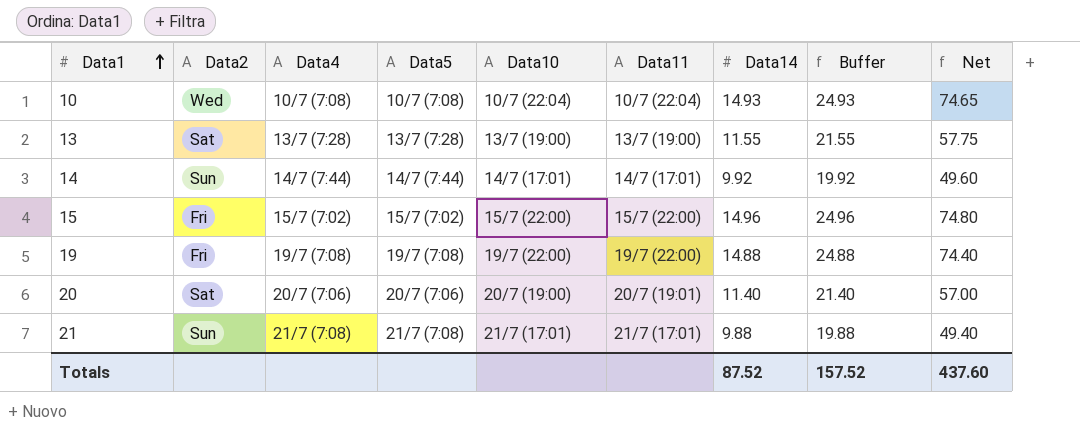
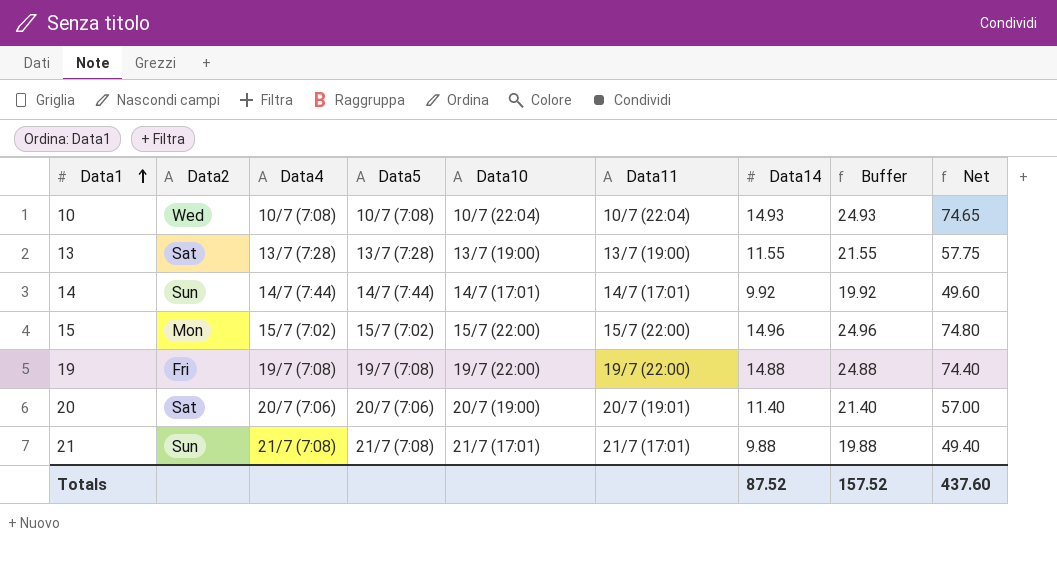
15 | Data2: Fri -> Mon

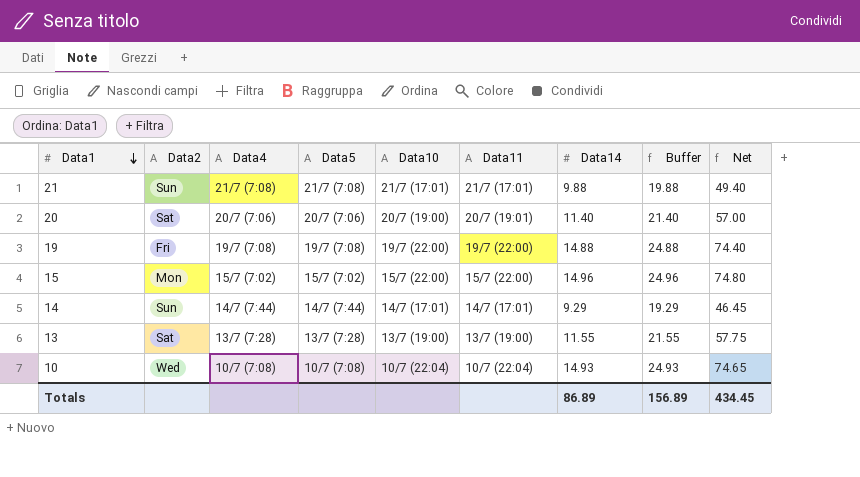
row order: Data1 ascending -> Data1 descending
14 | Data14: 9.92 -> 9.29
14 | Buffer: 19.92 -> 19.29
14 | Net: 49.60 -> 46.45
Totals | Data14: 87.52 -> 86.89
Totals | Buffer: 157.52 -> 156.89
Totals | Net: 437.60 -> 434.45

